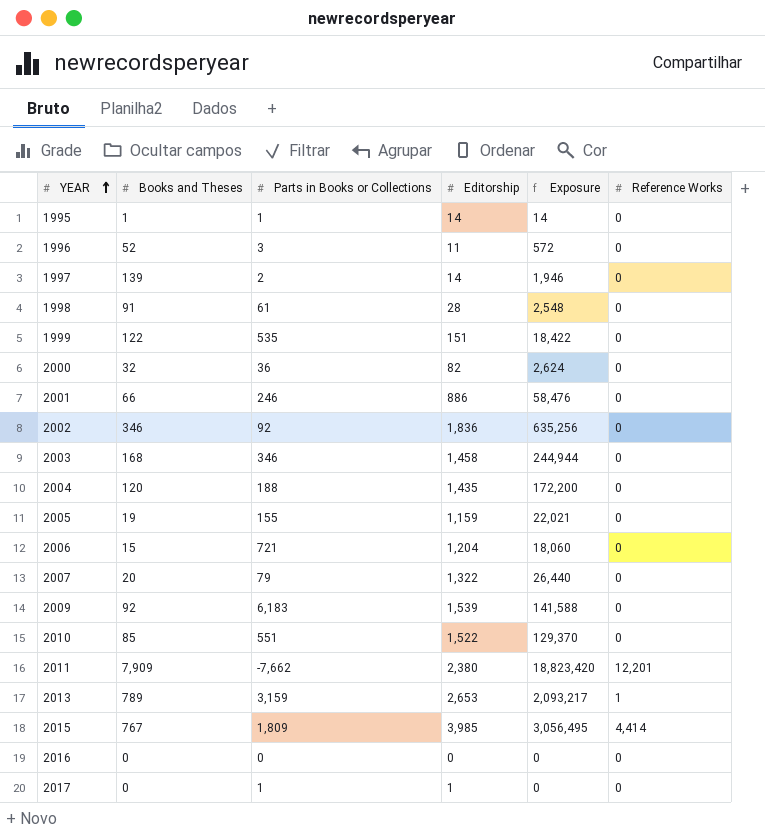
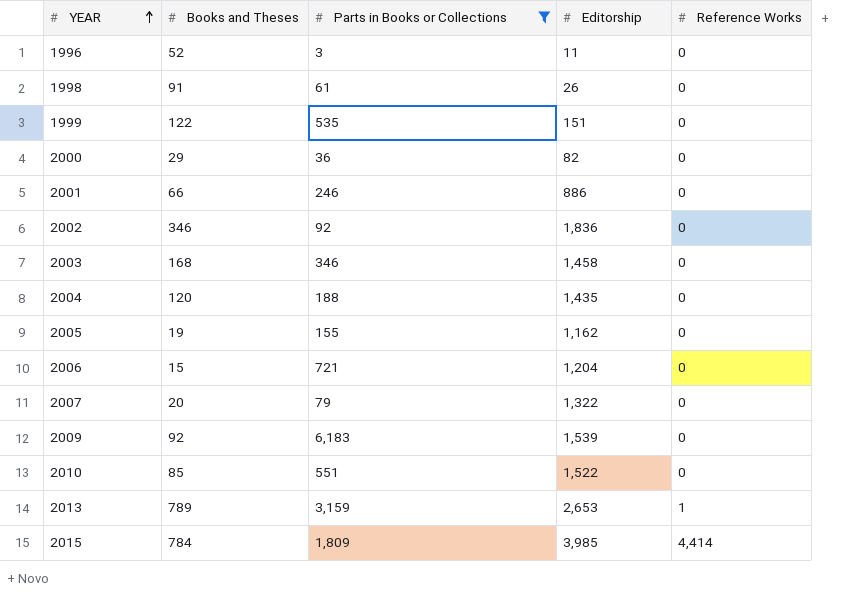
filter: none -> Parts in Books or Collections >= 3
column Exposure | formula: [Books and Theses] * [Editorship] -> none
1998 | Editorship: 28 -> 26
2000 | Books and Theses: 32 -> 29
2005 | Editorship: 1,159 -> 1,162
2015 | Books and Theses: 767 -> 784

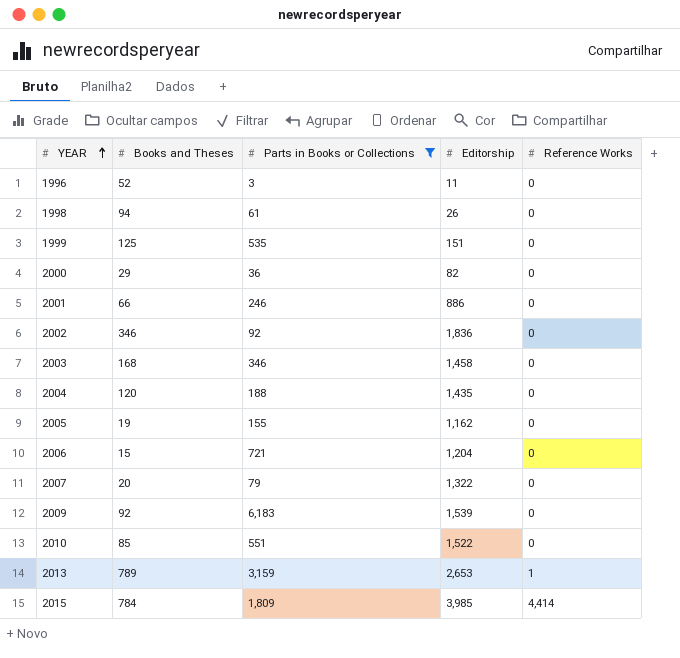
1998 | Books and Theses: 91 -> 94
1999 | Books and Theses: 122 -> 125

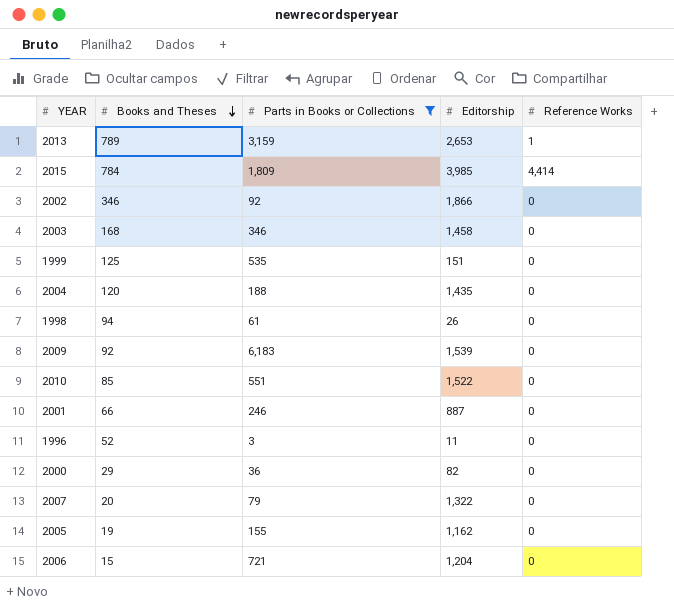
row order: YEAR ascending -> Books and Theses descending
2002 | Editorship: 1,836 -> 1,866
2001 | Editorship: 886 -> 887

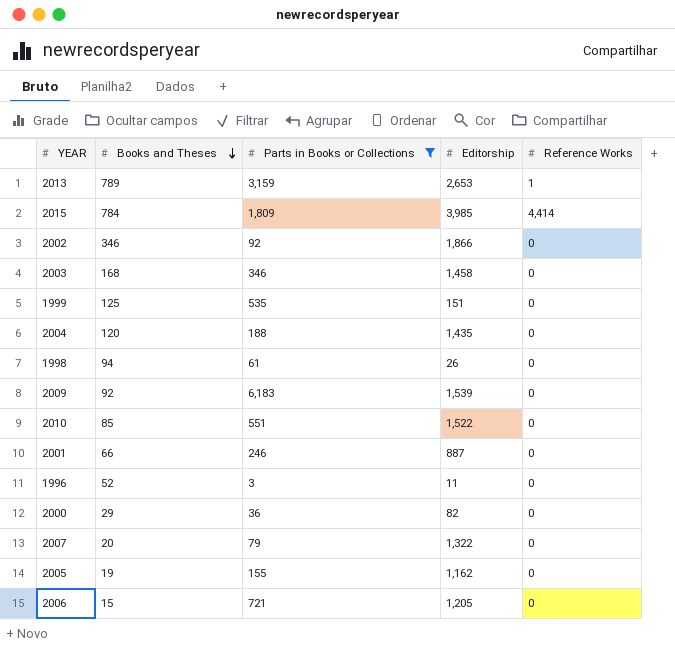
2006 | Editorship: 1,204 -> 1,205

